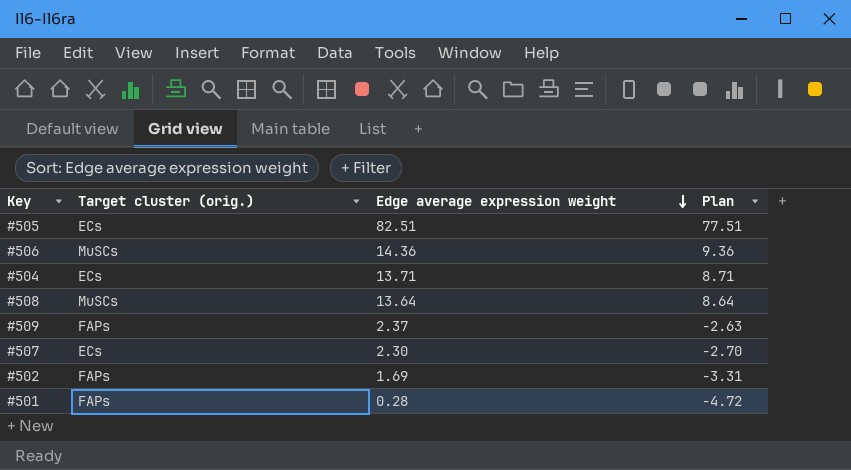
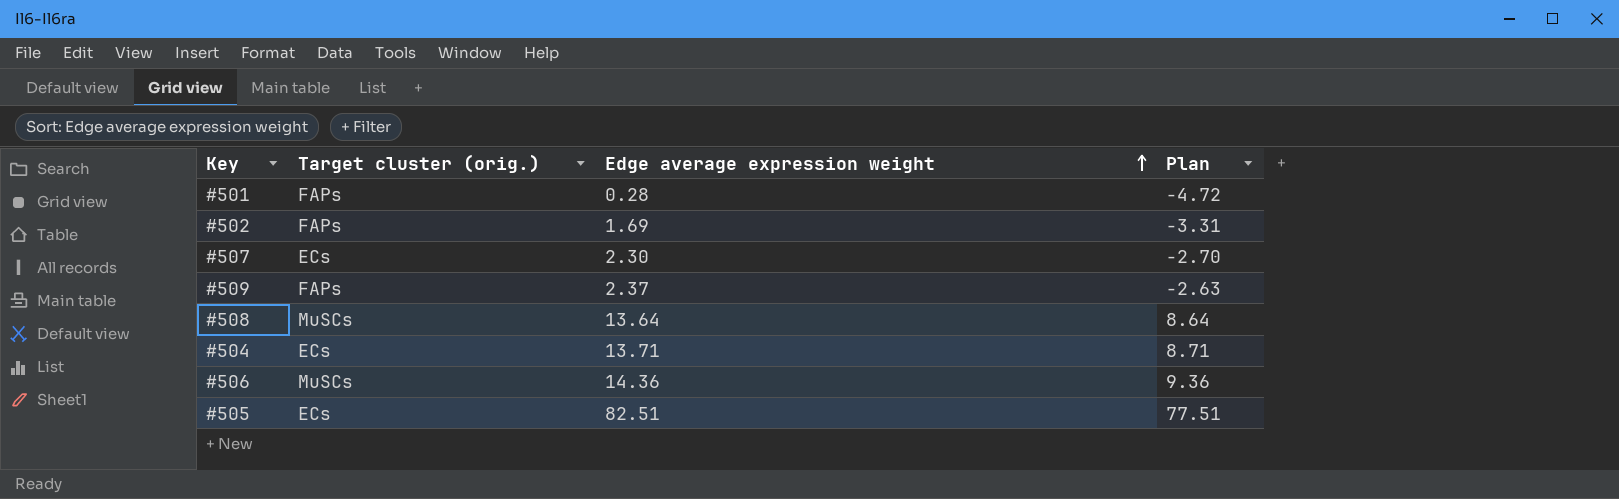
row order: Edge average expression weight descending -> Edge average expression weight ascending

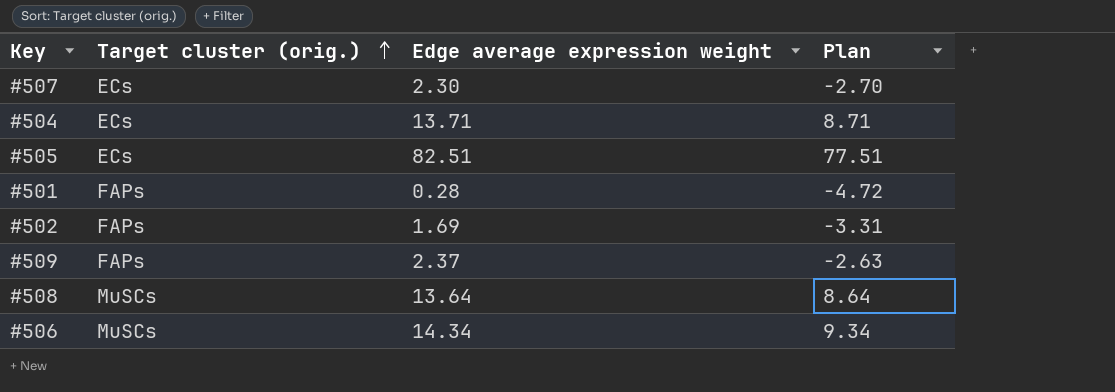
row order: Edge average expression weight ascending -> Target cluster (orig.) ascending
#506 | Edge average expression weight: 14.36 -> 14.34
#506 | Plan: 9.36 -> 9.34

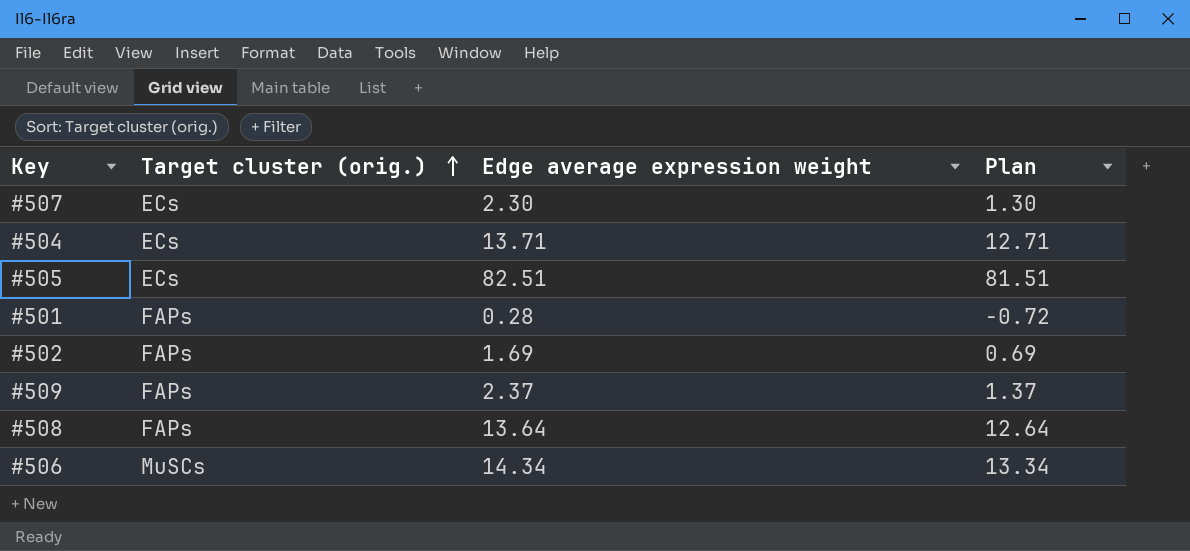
column Plan | formula: [Edge average expression weight] - 5 -> [Edge average expression weight] - 1
#508 | Target cluster (orig.): MuSCs -> FAPs

